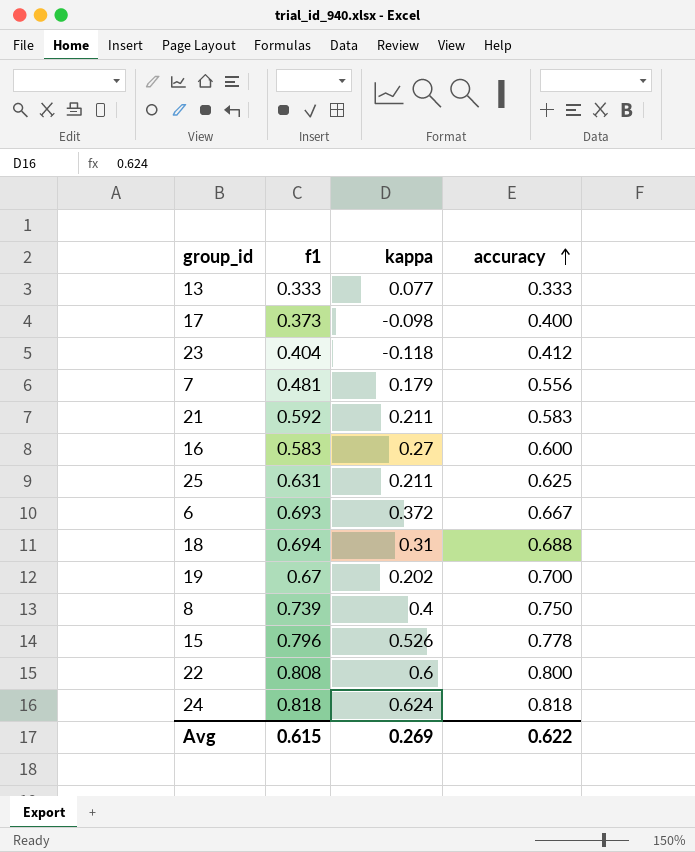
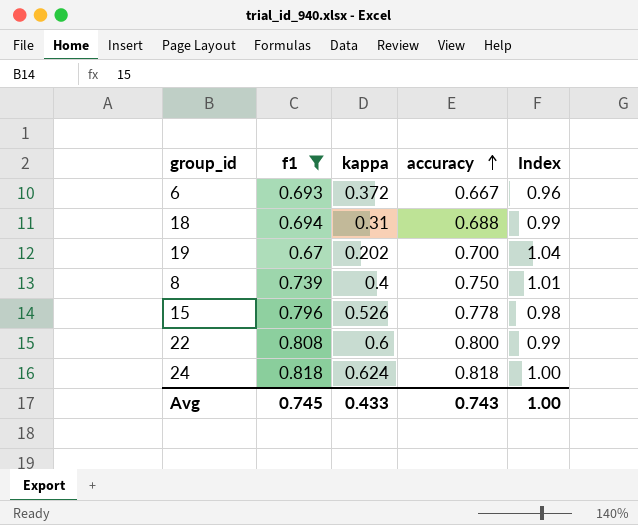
filter: none -> f1 >= 0.67
column Index | formula: none -> [accuracy] / [f1]
Avg | f1: 0.615 -> 0.745
Avg | kappa: 0.269 -> 0.433
Avg | accuracy: 0.622 -> 0.743

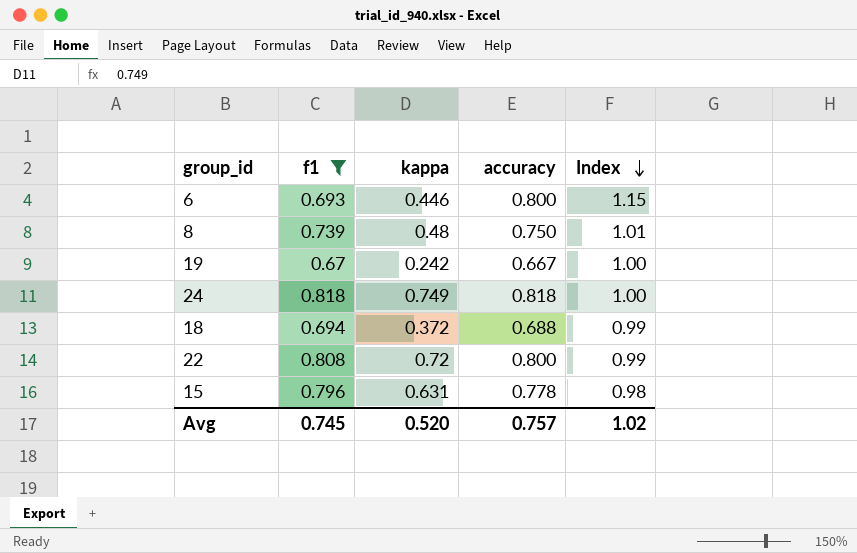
row order: accuracy ascending -> Index descending
6 | kappa: 0.372 -> 0.446
6 | accuracy: 0.667 -> 0.800
6 | Index: 0.96 -> 1.15
8 | kappa: 0.4 -> 0.48
19 | kappa: 0.202 -> 0.242
19 | accuracy: 0.700 -> 0.667
19 | Index: 1.04 -> 1.00
24 | kappa: 0.624 -> 0.749
18 | kappa: 0.31 -> 0.372
22 | kappa: 0.6 -> 0.72
15 | kappa: 0.526 -> 0.631
Avg | kappa: 0.433 -> 0.520
Avg | accuracy: 0.743 -> 0.757
Avg | Index: 1.00 -> 1.02

